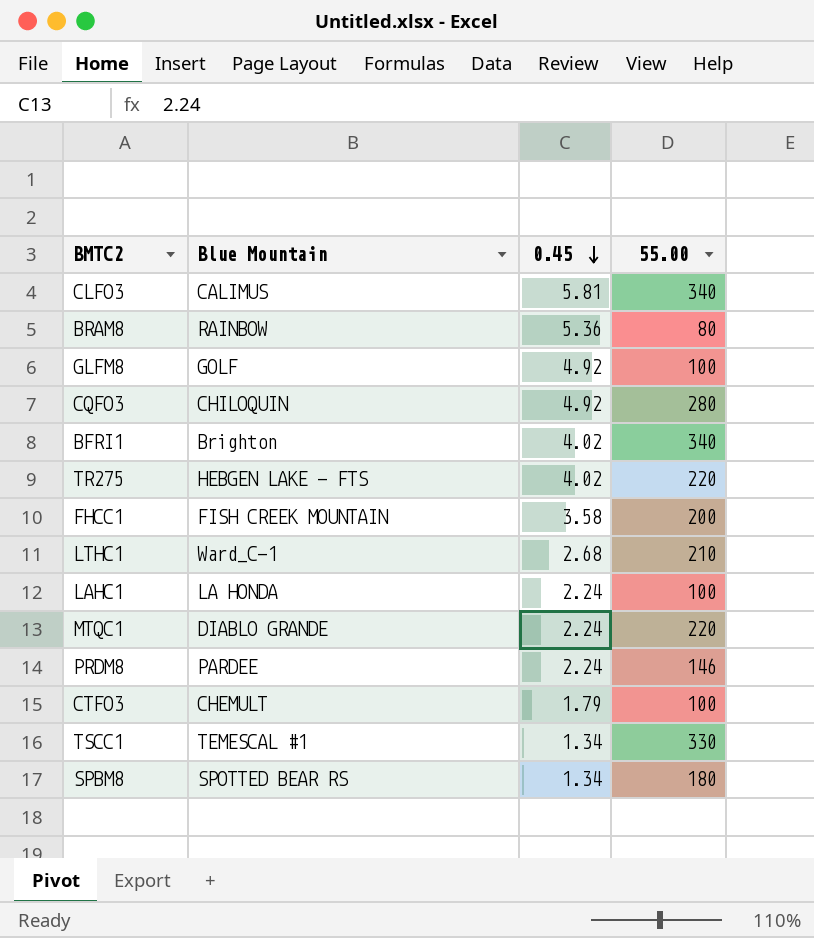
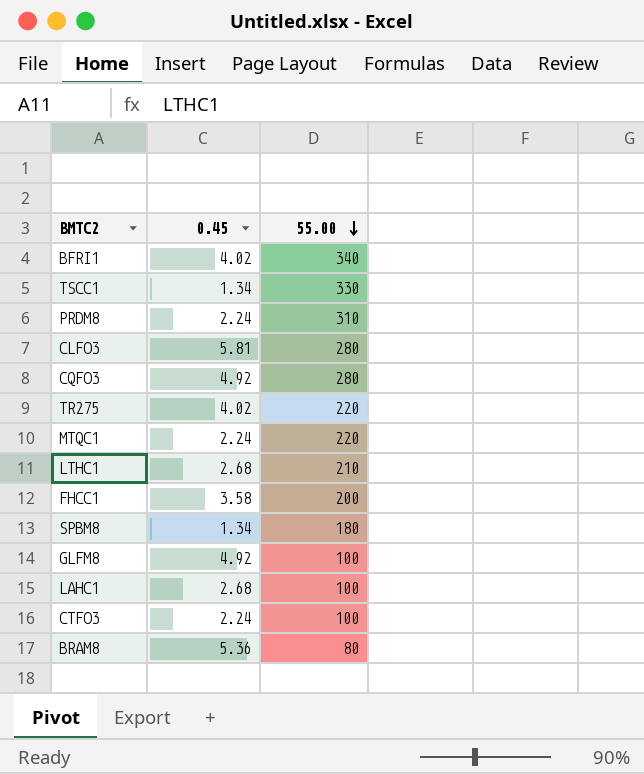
row order: 0.45 descending -> 55.00 descending
column Blue Mountain | position: 2 -> none
PRDM8 | 55.00: 146 -> 310
CLFO3 | 55.00: 340 -> 280
LAHC1 | 0.45: 2.24 -> 2.68
CTFO3 | 0.45: 1.79 -> 2.24

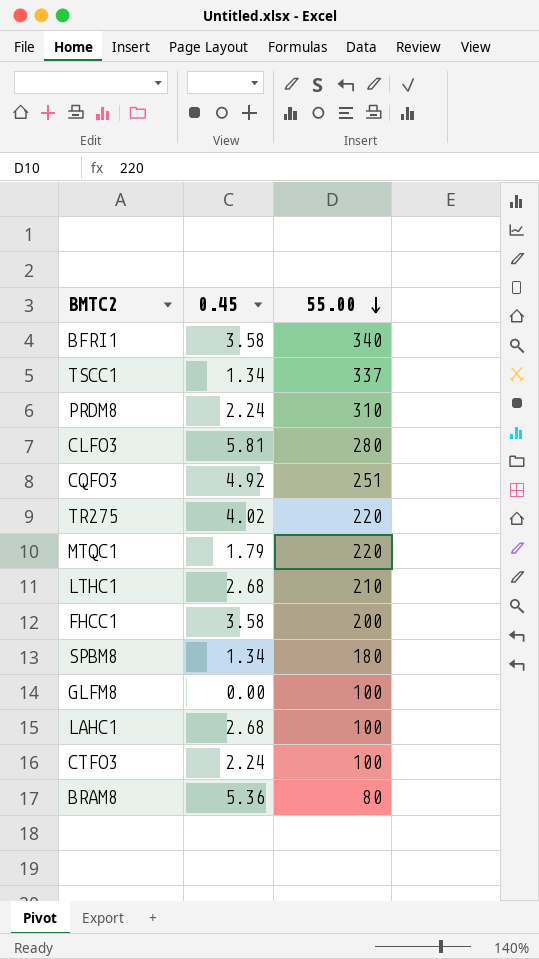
BFRI1 | 0.45: 4.02 -> 3.58
TSCC1 | 55.00: 330 -> 337
CQFO3 | 55.00: 280 -> 251
MTQC1 | 0.45: 2.24 -> 1.79
GLFM8 | 0.45: 4.92 -> 0.00

